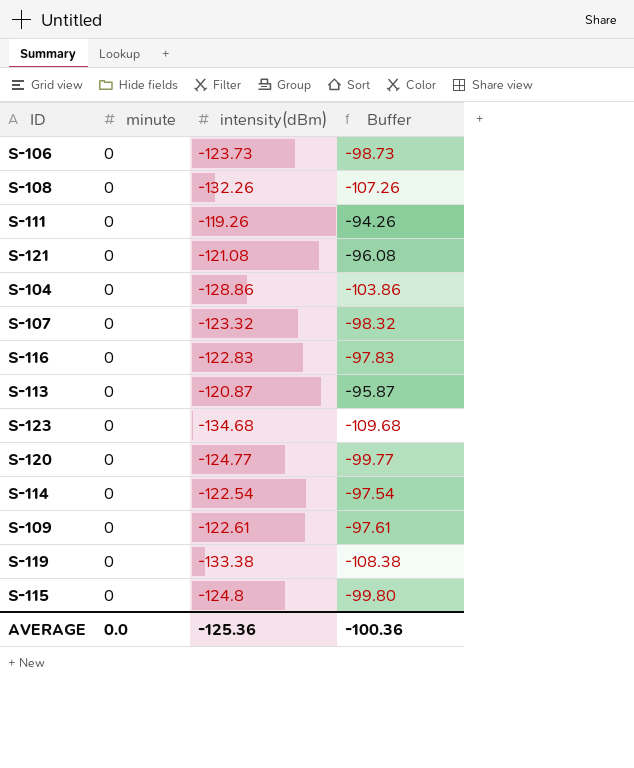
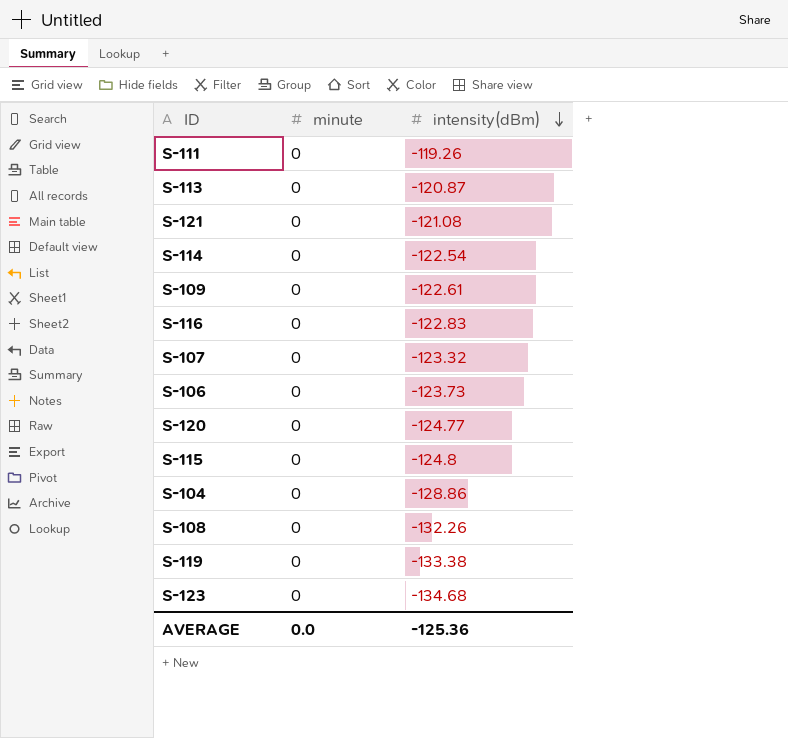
row order: none -> intensity(dBm) descending
column Buffer | formula: [intensity(dBm)] + 25 -> none

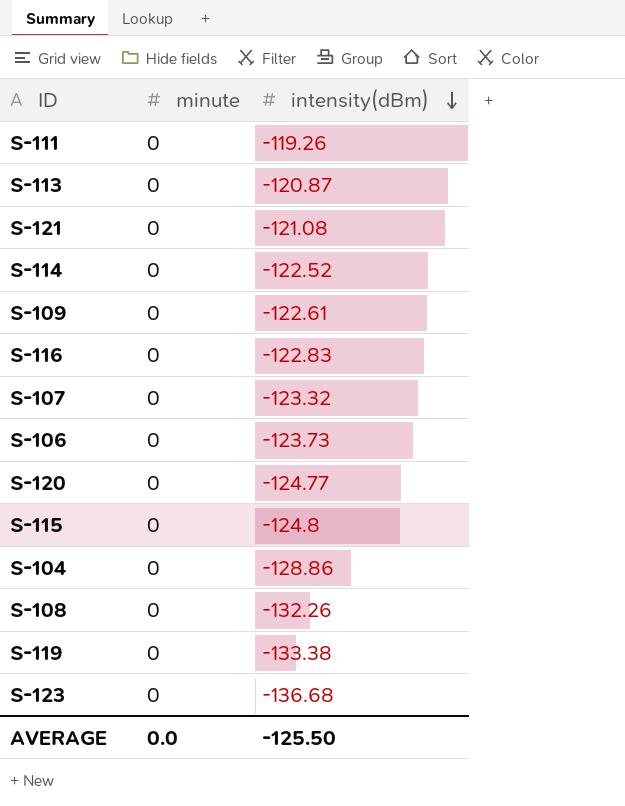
S-114 | intensity(dBm): -122.54 -> -122.52
S-123 | intensity(dBm): -134.68 -> -136.68
AVERAGE | intensity(dBm): -125.36 -> -125.50

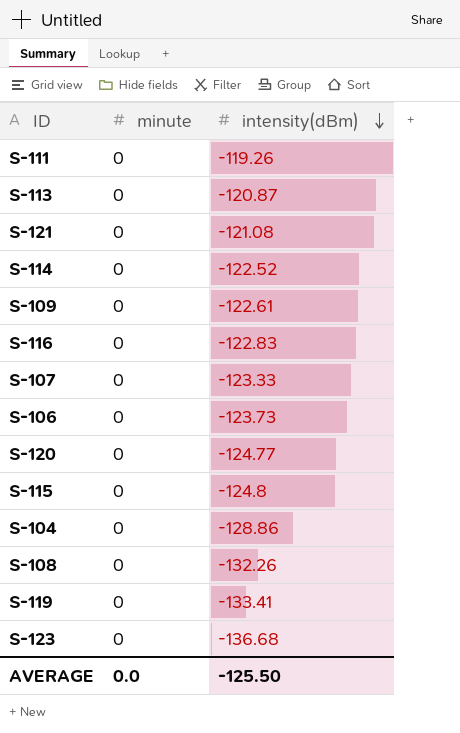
S-107 | intensity(dBm): -123.32 -> -123.33
S-119 | intensity(dBm): -133.38 -> -133.41

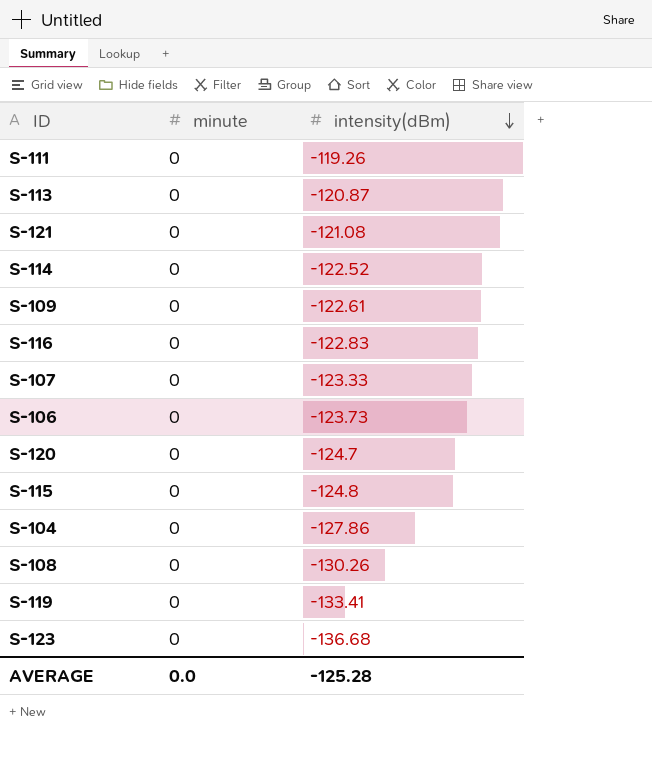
S-120 | intensity(dBm): -124.77 -> -124.7
S-104 | intensity(dBm): -128.86 -> -127.86
S-108 | intensity(dBm): -132.26 -> -130.26
AVERAGE | intensity(dBm): -125.50 -> -125.28

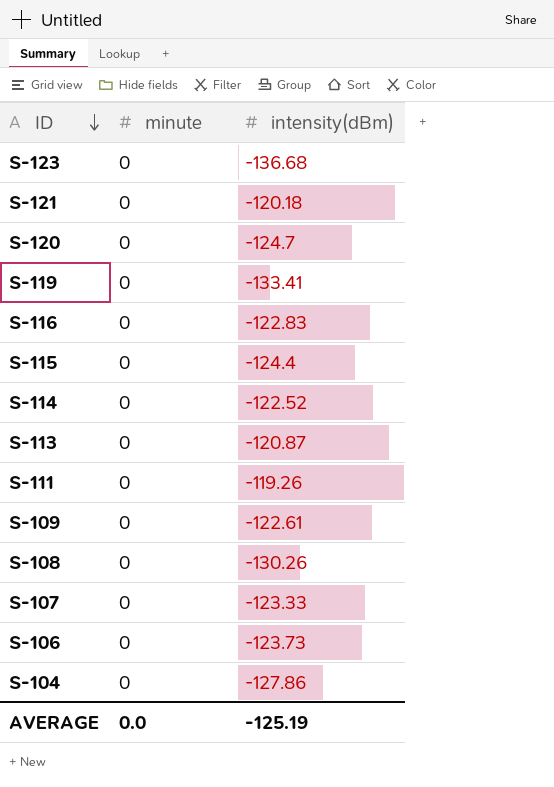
row order: intensity(dBm) descending -> ID descending
S-121 | intensity(dBm): -121.08 -> -120.18
S-115 | intensity(dBm): -124.8 -> -124.4
AVERAGE | intensity(dBm): -125.28 -> -125.19

